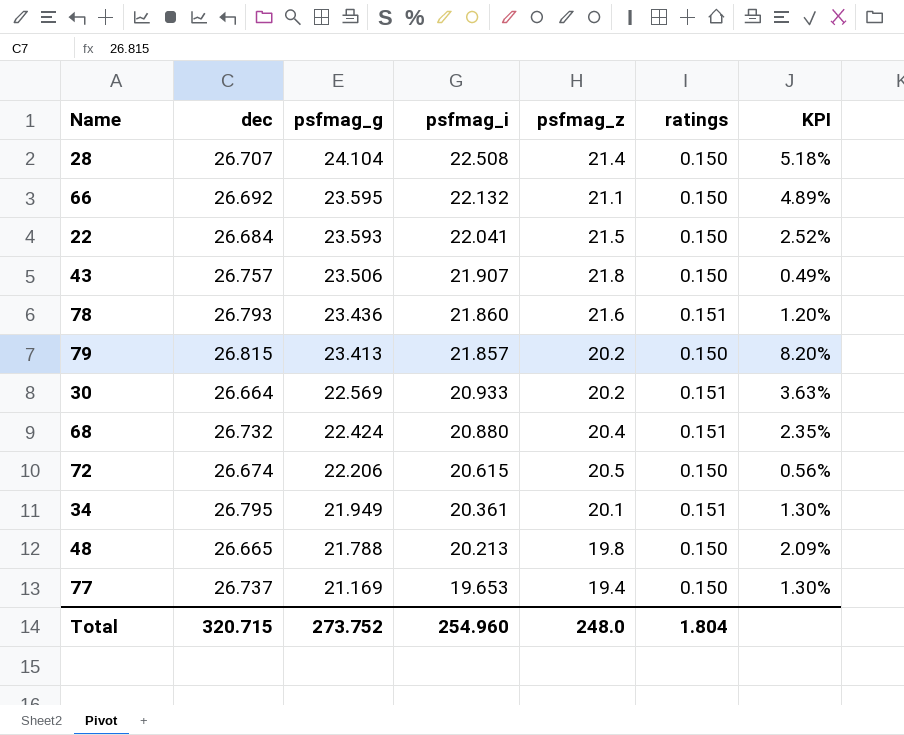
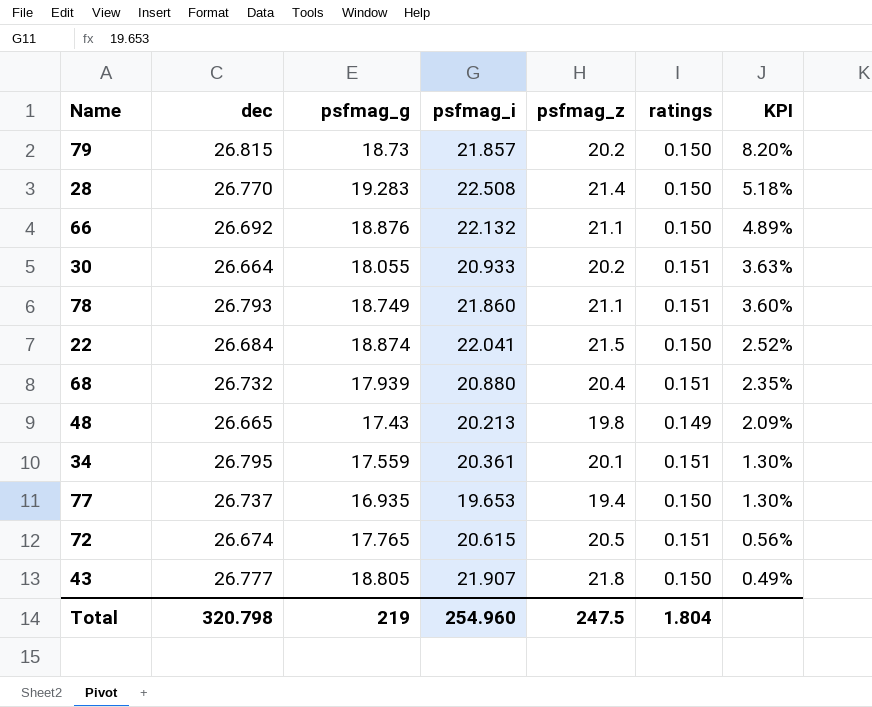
row order: psfmag_g descending -> KPI descending
79 | psfmag_g: 23.413 -> 18.73
28 | dec: 26.707 -> 26.770
28 | psfmag_g: 24.104 -> 19.283
66 | psfmag_g: 23.595 -> 18.876
30 | psfmag_g: 22.569 -> 18.055
78 | psfmag_g: 23.436 -> 18.749
78 | psfmag_z: 21.6 -> 21.1
78 | KPI: 1.20% -> 3.60%
22 | psfmag_g: 23.593 -> 18.874
68 | psfmag_g: 22.424 -> 17.939
48 | psfmag_g: 21.788 -> 17.43
48 | ratings: 0.150 -> 0.149
34 | psfmag_g: 21.949 -> 17.559
77 | psfmag_g: 21.169 -> 16.935
72 | psfmag_g: 22.206 -> 17.765
72 | ratings: 0.150 -> 0.151
43 | dec: 26.757 -> 26.777
43 | psfmag_g: 23.506 -> 18.805
Total | dec: 320.715 -> 320.798
Total | psfmag_g: 273.752 -> 219
Total | psfmag_z: 248.0 -> 247.5

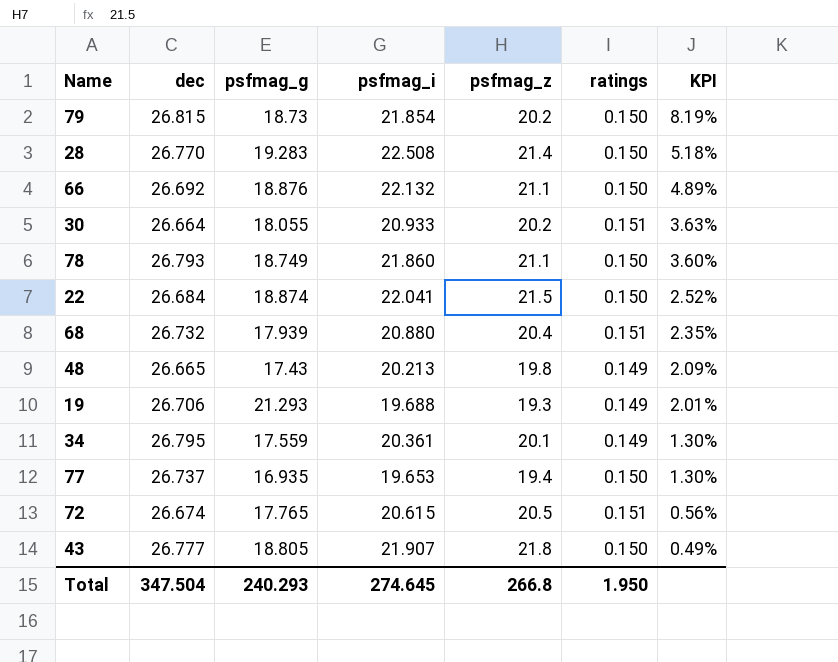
79 | psfmag_i: 21.857 -> 21.854
79 | KPI: 8.20% -> 8.19%
78 | ratings: 0.151 -> 0.150
row 19: none -> 26.706 | 21.293 | 19.688 | 19.3 | 0.149 | 2.01%
34 | ratings: 0.151 -> 0.149
Total | dec: 320.798 -> 347.504
Total | psfmag_g: 219 -> 240.293
Total | psfmag_i: 254.960 -> 274.645
Total | psfmag_z: 247.5 -> 266.8
Total | ratings: 1.804 -> 1.950

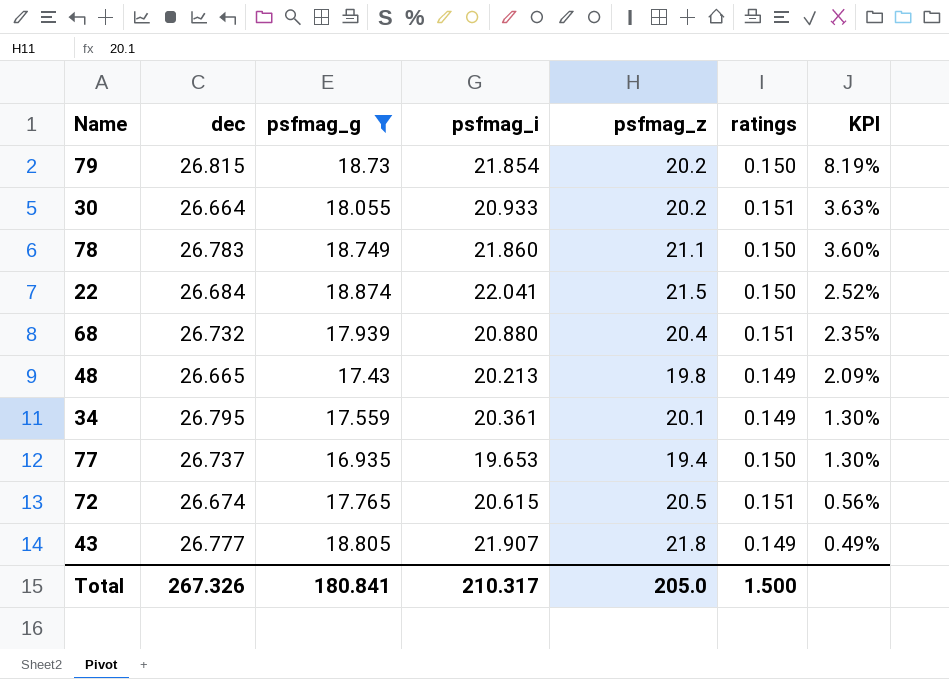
filter: none -> psfmag_g <= 18.874
78 | dec: 26.793 -> 26.783
43 | ratings: 0.150 -> 0.149
Total | dec: 347.504 -> 267.326
Total | psfmag_g: 240.293 -> 180.841
Total | psfmag_i: 274.645 -> 210.317
Total | psfmag_z: 266.8 -> 205.0
Total | ratings: 1.950 -> 1.500

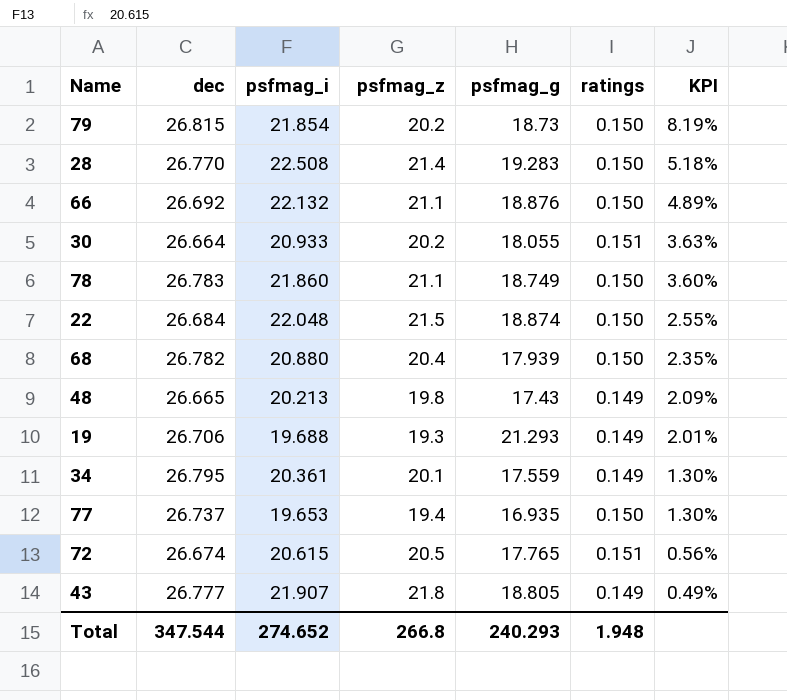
filter: psfmag_g <= 18.874 -> none
column psfmag_g | position: 3 -> 5
22 | psfmag_i: 22.041 -> 22.048
22 | KPI: 2.52% -> 2.55%
68 | dec: 26.732 -> 26.782
68 | ratings: 0.151 -> 0.150
Total | dec: 267.326 -> 347.544
Total | psfmag_i: 210.317 -> 274.652
Total | psfmag_z: 205.0 -> 266.8
Total | psfmag_g: 180.841 -> 240.293
Total | ratings: 1.500 -> 1.948

